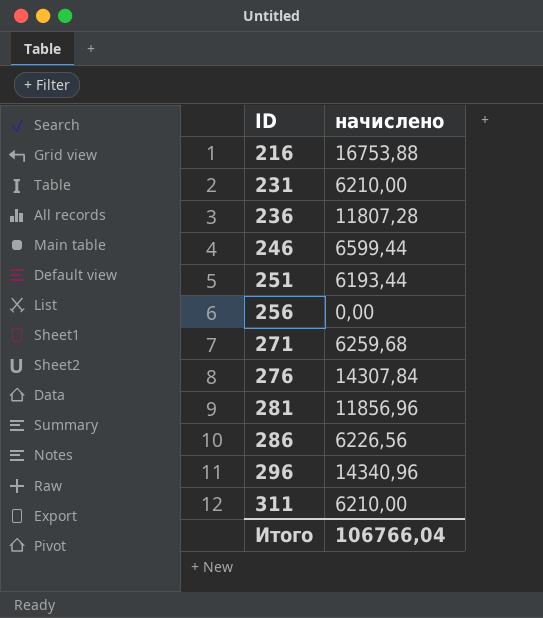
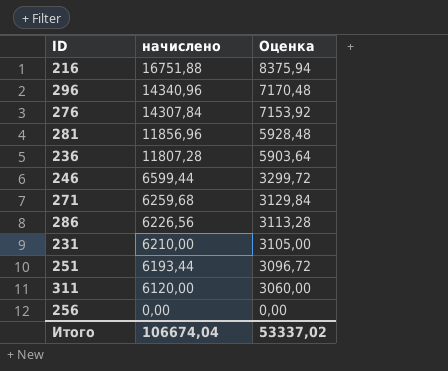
row order: ID ascending -> начислено descending
column Оценка | formula: none -> [начислено] * 0,5
216 | начислено: 16753,88 -> 16751,88
311 | начислено: 6210,00 -> 6120,00
Итого | начислено: 106766,04 -> 106674,04

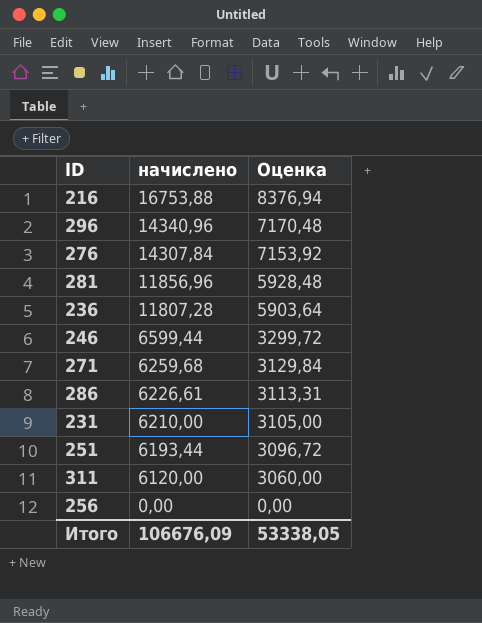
216 | начислено: 16751,88 -> 16753,88
216 | Оценка: 8375,94 -> 8376,94
286 | начислено: 6226,56 -> 6226,61
286 | Оценка: 3113,28 -> 3113,31
Итого | начислено: 106674,04 -> 106676,09
Итого | Оценка: 53337,02 -> 53338,05

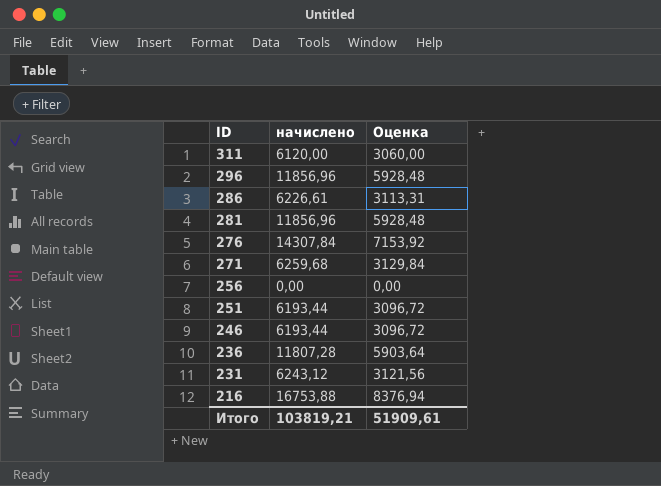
row order: начислено descending -> ID descending
296 | начислено: 14340,96 -> 11856,96
296 | Оценка: 7170,48 -> 5928,48
246 | начислено: 6599,44 -> 6193,44
246 | Оценка: 3299,72 -> 3096,72
231 | начислено: 6210,00 -> 6243,12
231 | Оценка: 3105,00 -> 3121,56
Итого | начислено: 106676,09 -> 103819,21
Итого | Оценка: 53338,05 -> 51909,61

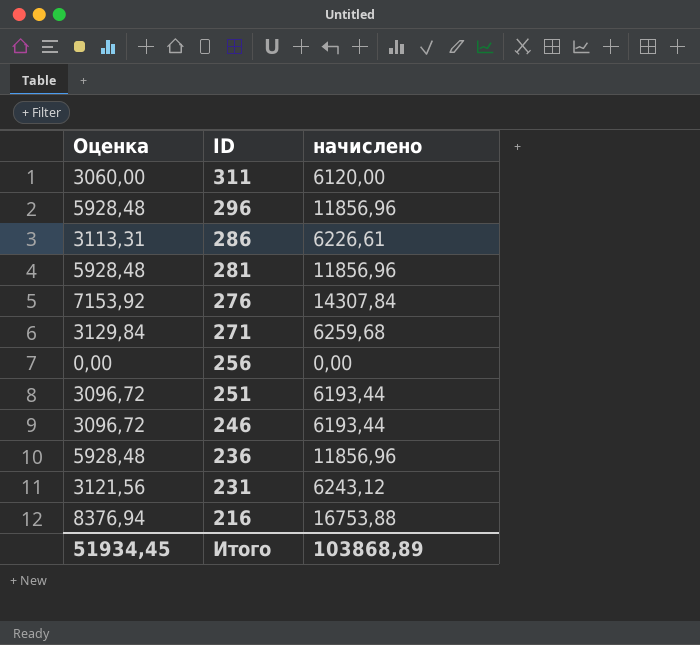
column Оценка | position: 3 -> 1
236 | Оценка: 5903,64 -> 5928,48
236 | начислено: 11807,28 -> 11856,96
Итого | Оценка: 51909,61 -> 51934,45
Итого | начислено: 103819,21 -> 103868,89

